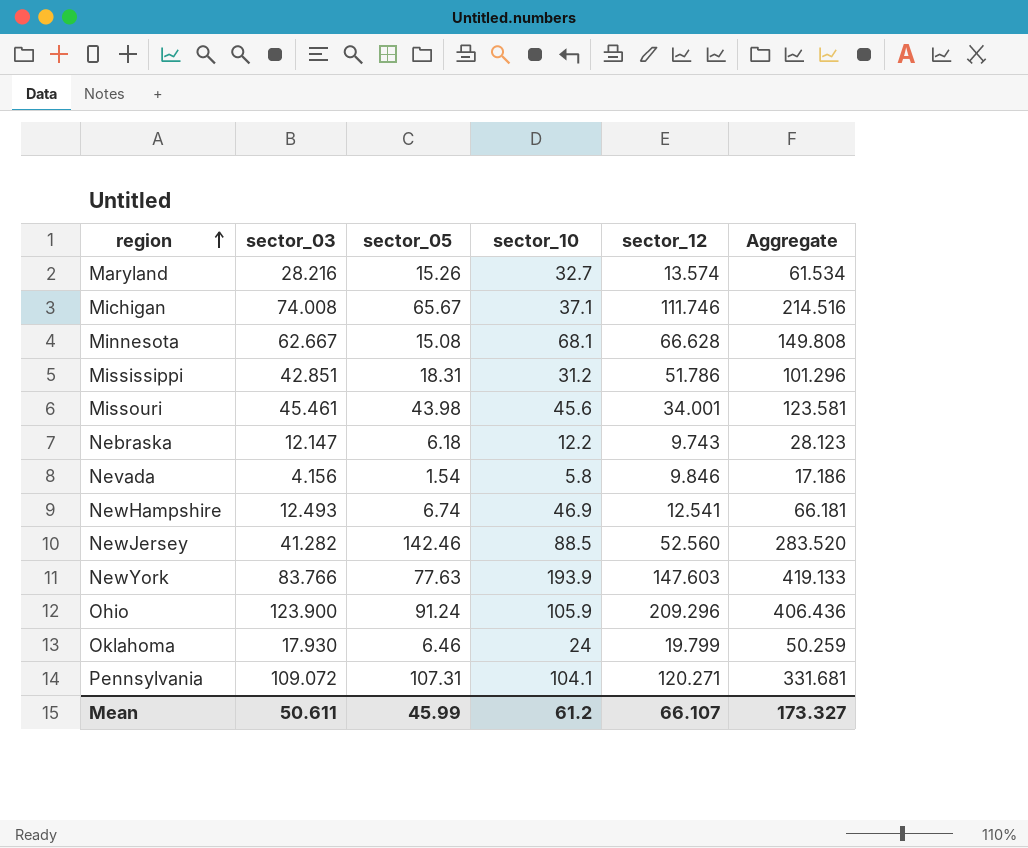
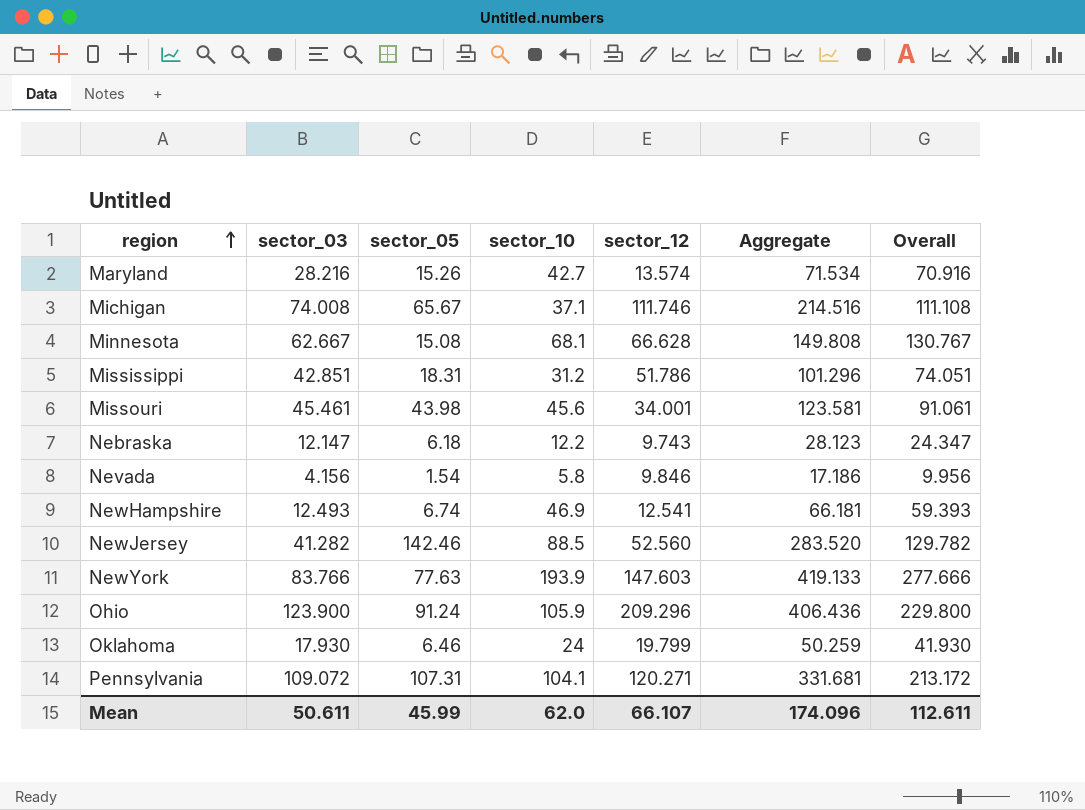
column Overall | formula: none -> [sector_03] + [sector_10]
Maryland | sector_10: 32.7 -> 42.7
Maryland | Aggregate: 61.534 -> 71.534
Mean | sector_10: 61.2 -> 62.0
Mean | Aggregate: 173.327 -> 174.096

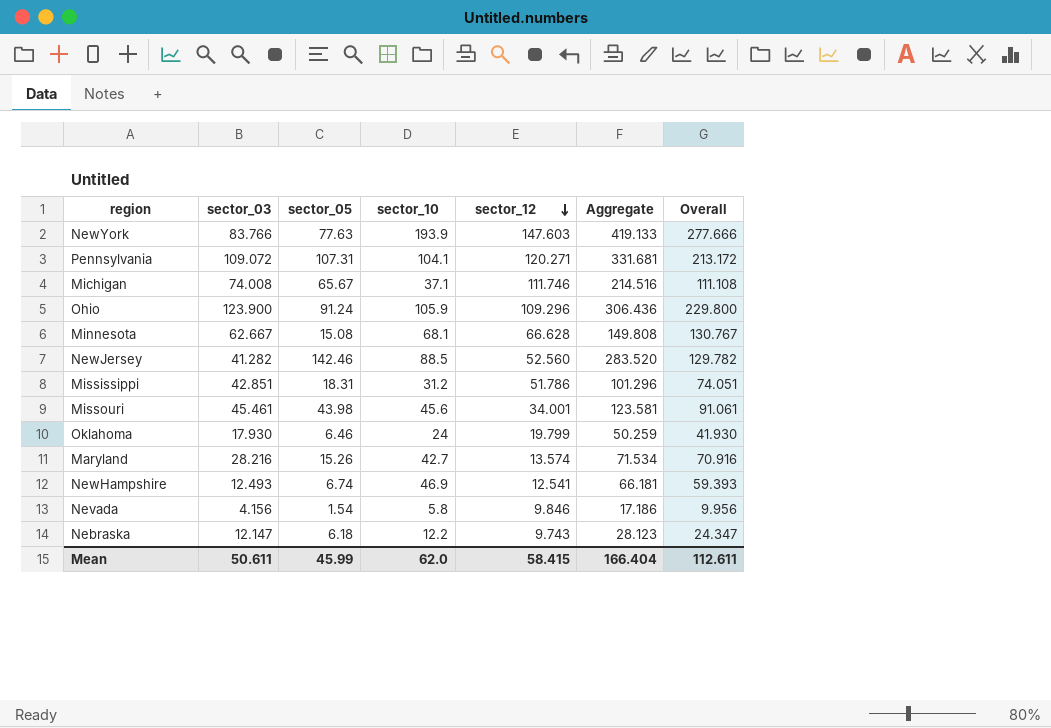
row order: region ascending -> sector_12 descending
Ohio | sector_12: 209.296 -> 109.296
Ohio | Aggregate: 406.436 -> 306.436
Mean | sector_12: 66.107 -> 58.415
Mean | Aggregate: 174.096 -> 166.404

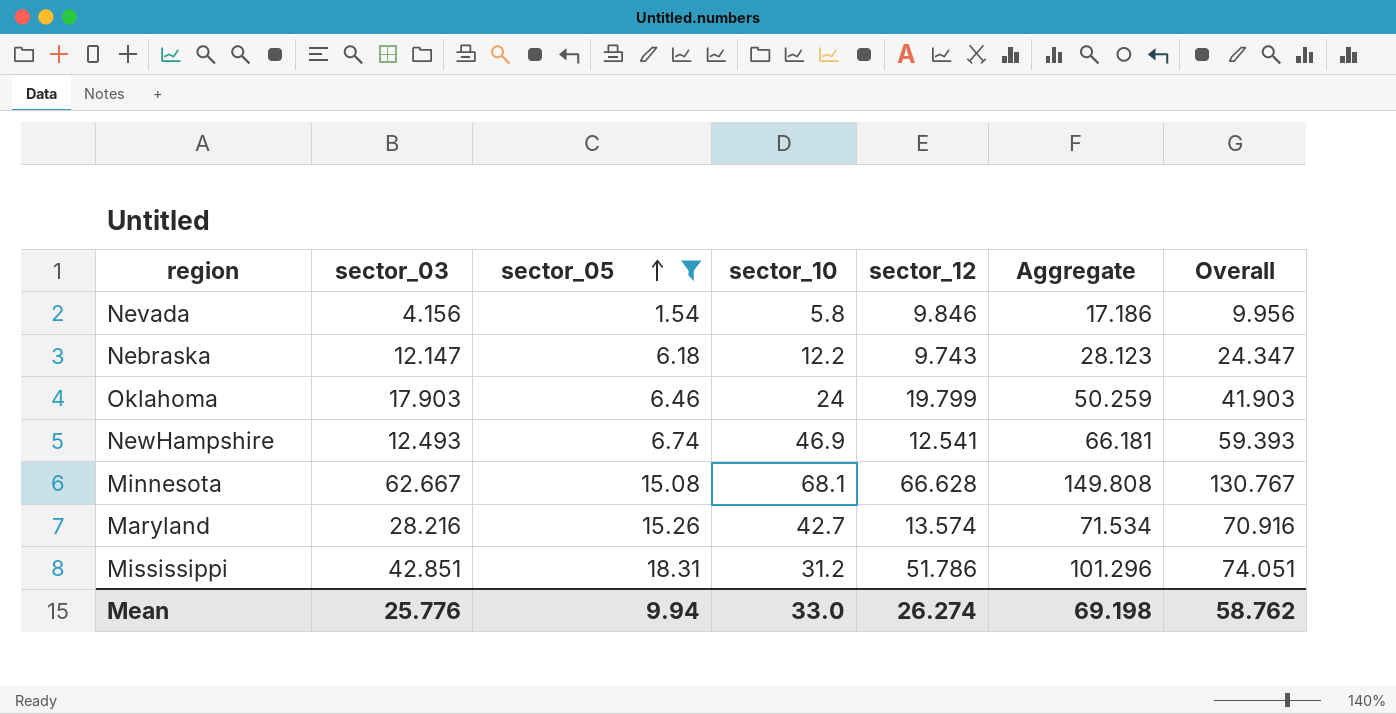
filter: none -> sector_05 <= 18.31
row order: sector_12 descending -> sector_05 ascending
Oklahoma | sector_03: 17.930 -> 17.903
Oklahoma | Overall: 41.930 -> 41.903
Mean | sector_03: 50.611 -> 25.776
Mean | sector_05: 45.99 -> 9.94
Mean | sector_10: 62.0 -> 33.0
Mean | sector_12: 58.415 -> 26.274
Mean | Aggregate: 166.404 -> 69.198
Mean | Overall: 112.611 -> 58.762

